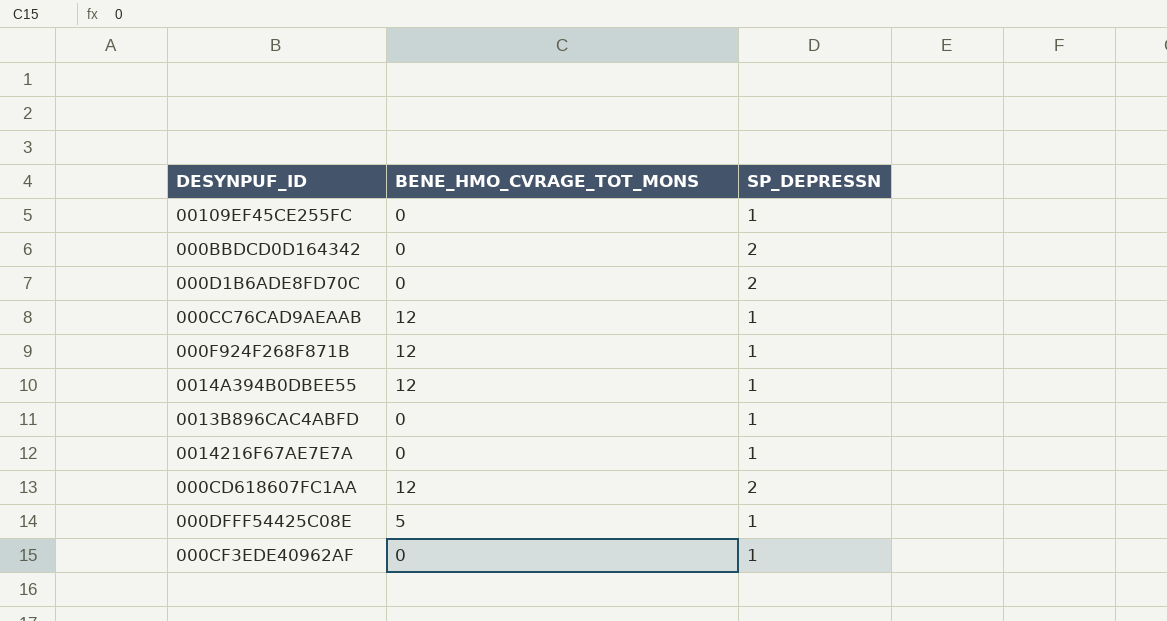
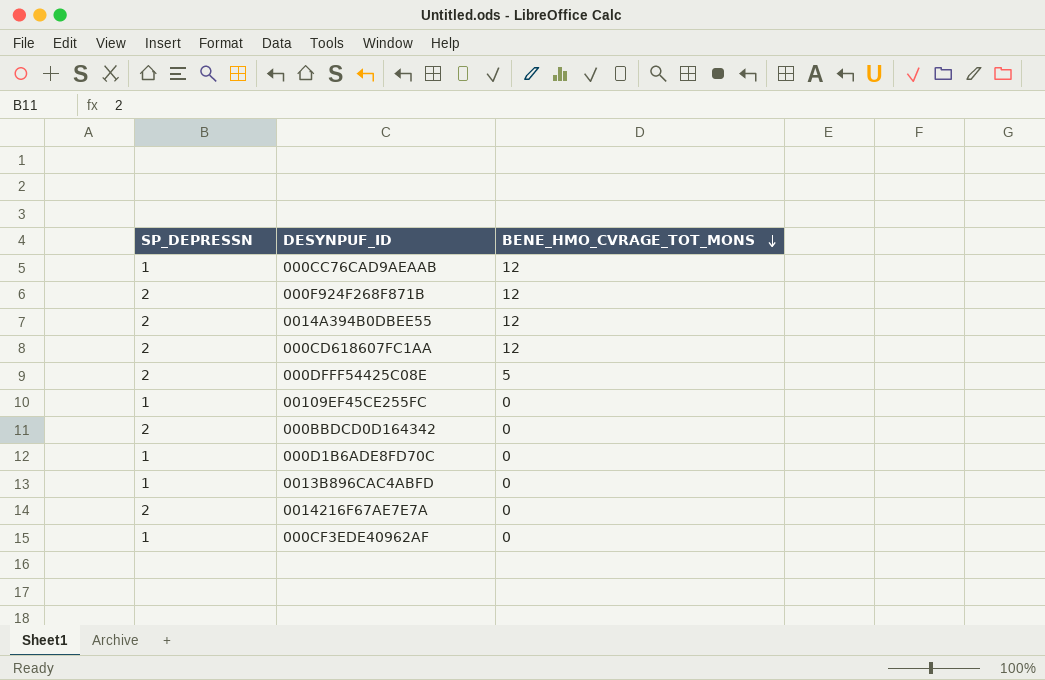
row order: none -> BENE_HMO_CVRAGE_TOT_MONS descending
column SP_DEPRESSN | position: 3 -> 1
000F924F268F871B | SP_DEPRESSN: 1 -> 2
0014A394B0DBEE55 | SP_DEPRESSN: 1 -> 2
000DFFF54425C08E | SP_DEPRESSN: 1 -> 2
000D1B6ADE8FD70C | SP_DEPRESSN: 2 -> 1
0014216F67AE7E7A | SP_DEPRESSN: 1 -> 2

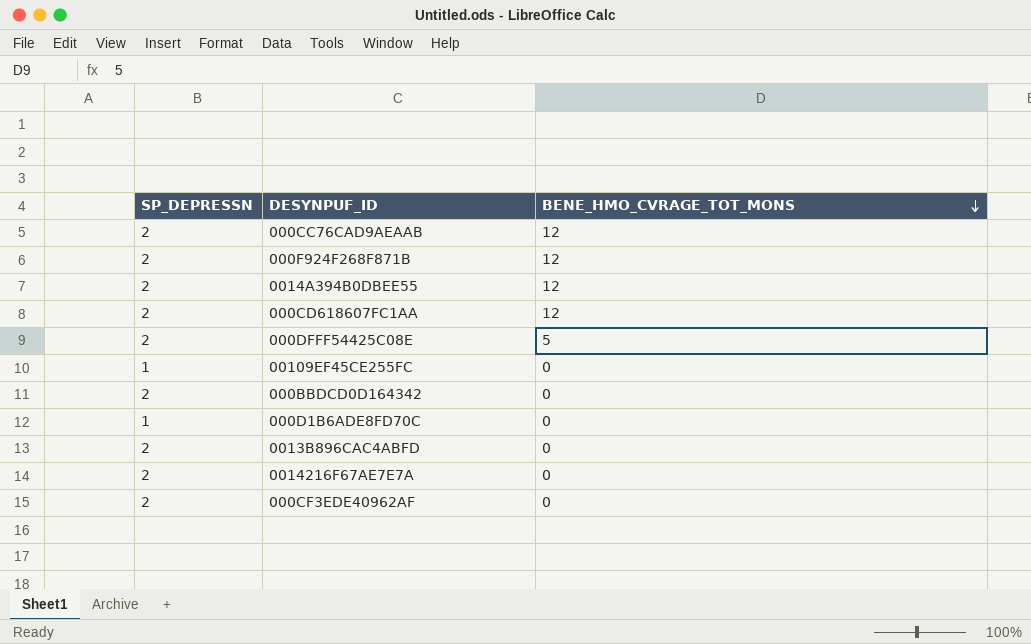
000CC76CAD9AEAAB | SP_DEPRESSN: 1 -> 2
0013B896CAC4ABFD | SP_DEPRESSN: 1 -> 2
000CF3EDE40962AF | SP_DEPRESSN: 1 -> 2

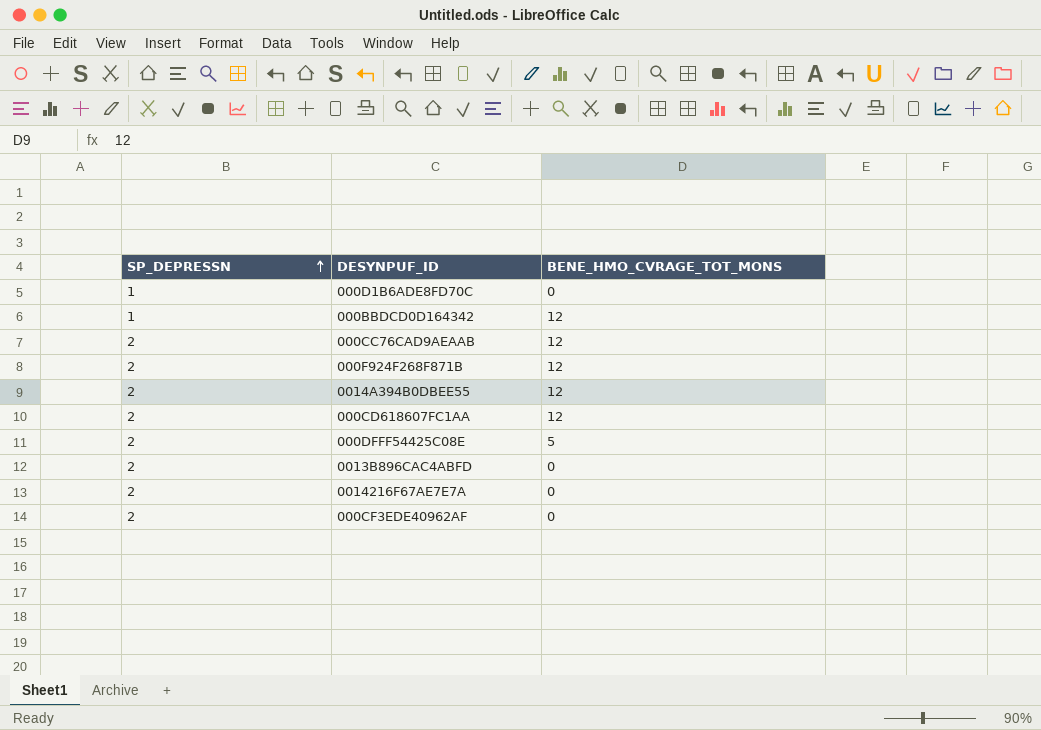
row order: BENE_HMO_CVRAGE_TOT_MONS descending -> SP_DEPRESSN ascending
row 00109EF45CE255FC: 1 | 0 -> none
000BBDCD0D164342 | SP_DEPRESSN: 2 -> 1
000BBDCD0D164342 | BENE_HMO_CVRAGE_TOT_MONS: 0 -> 12

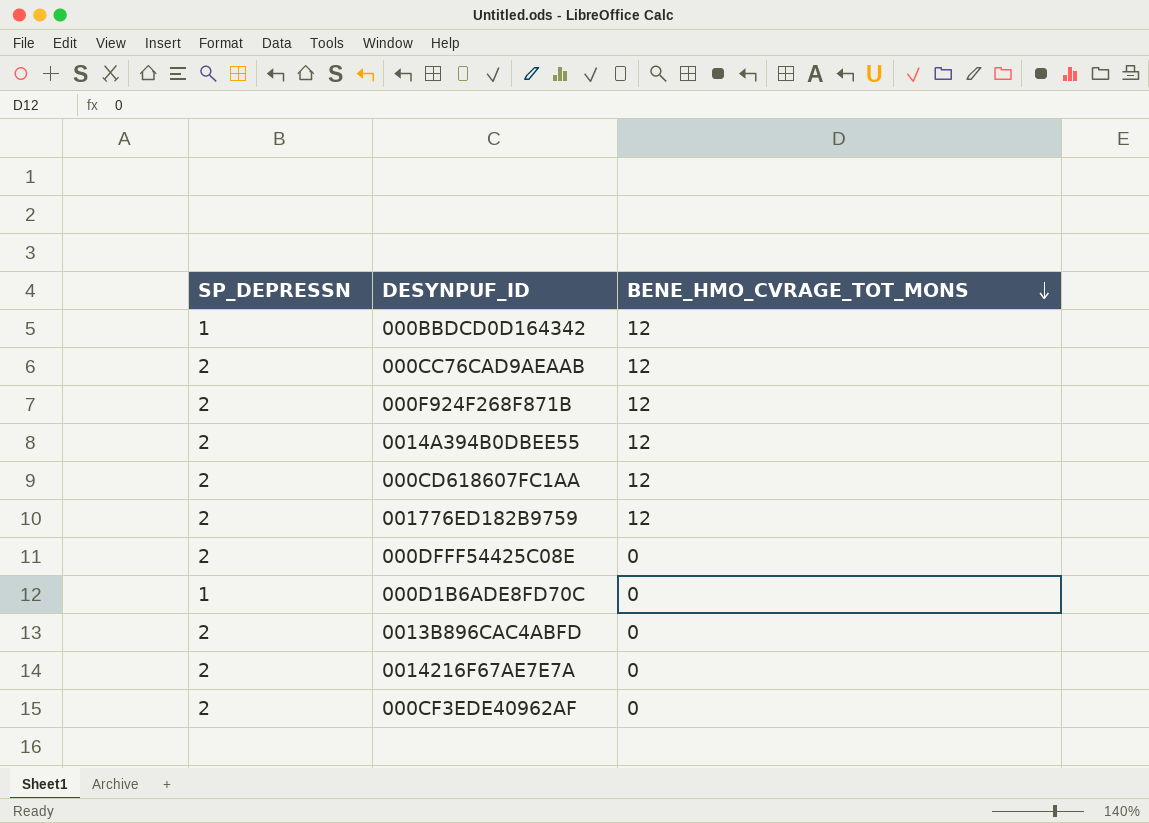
row order: SP_DEPRESSN ascending -> BENE_HMO_CVRAGE_TOT_MONS descending
row 001776ED182B9759: none -> 2 | 12
000DFFF54425C08E | BENE_HMO_CVRAGE_TOT_MONS: 5 -> 0

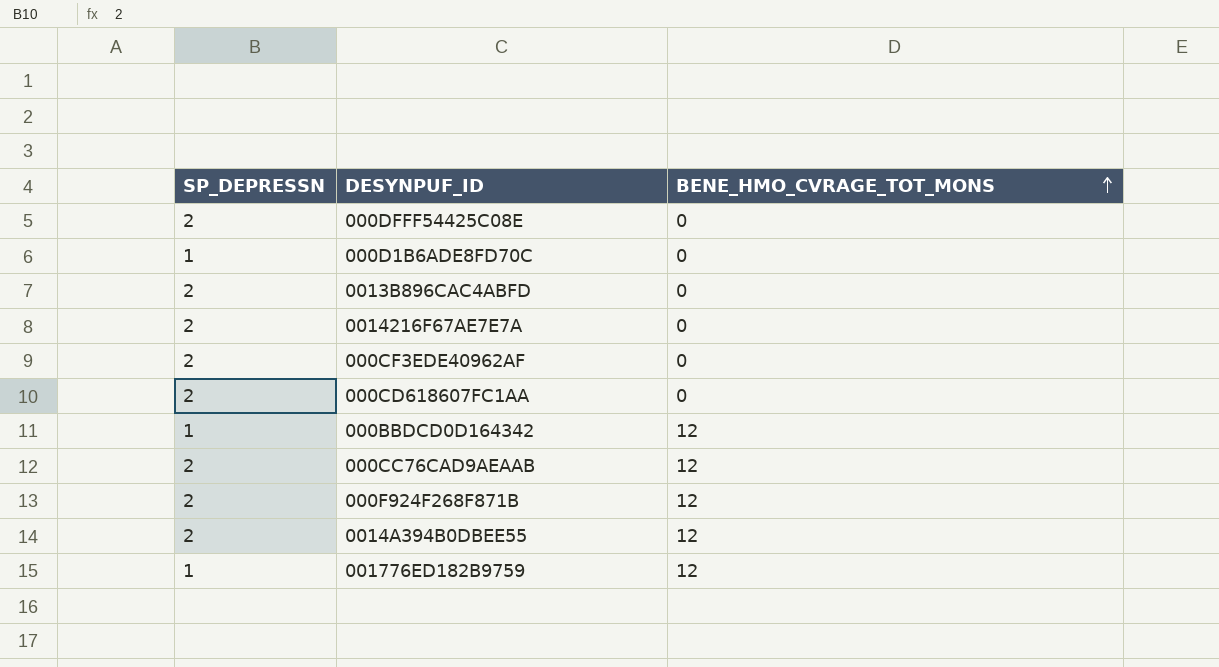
row order: BENE_HMO_CVRAGE_TOT_MONS descending -> BENE_HMO_CVRAGE_TOT_MONS ascending
000CD618607FC1AA | BENE_HMO_CVRAGE_TOT_MONS: 12 -> 0
001776ED182B9759 | SP_DEPRESSN: 2 -> 1

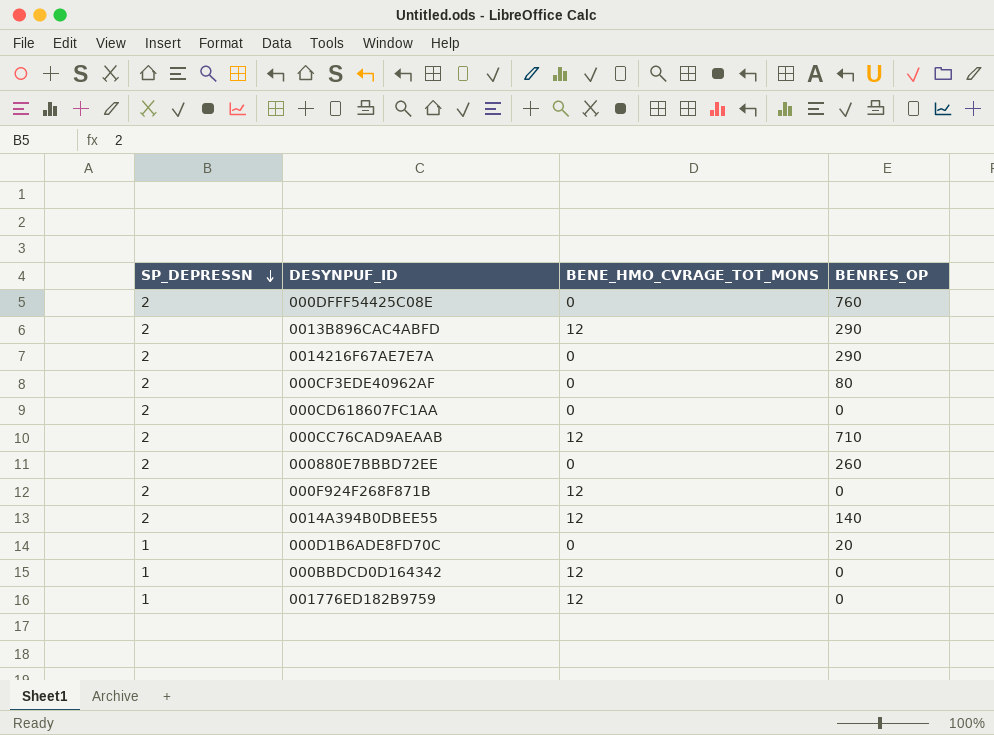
row order: BENE_HMO_CVRAGE_TOT_MONS ascending -> SP_DEPRESSN descending
column BENRES_OP | position: none -> 4
0013B896CAC4ABFD | BENE_HMO_CVRAGE_TOT_MONS: 0 -> 12
row 000880E7BBBD72EE: none -> 2 | 0 | 260

